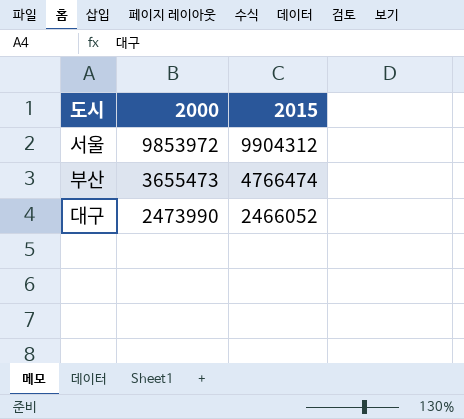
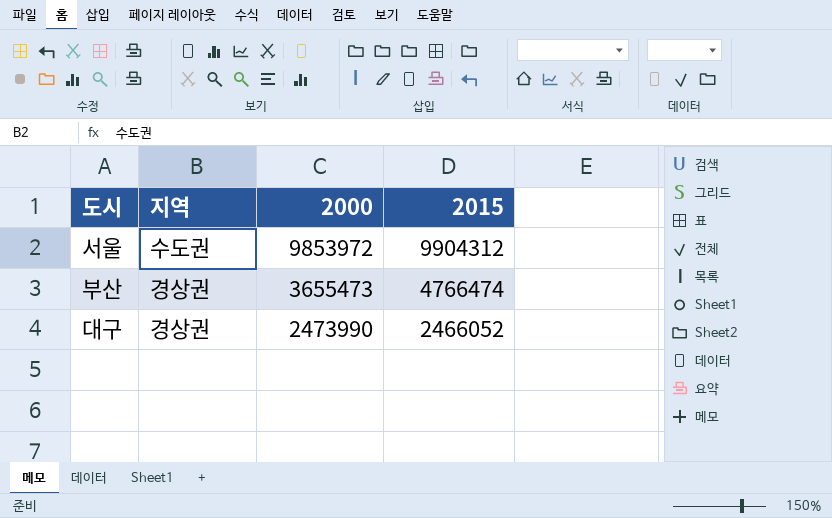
column 지역 | position: none -> 2

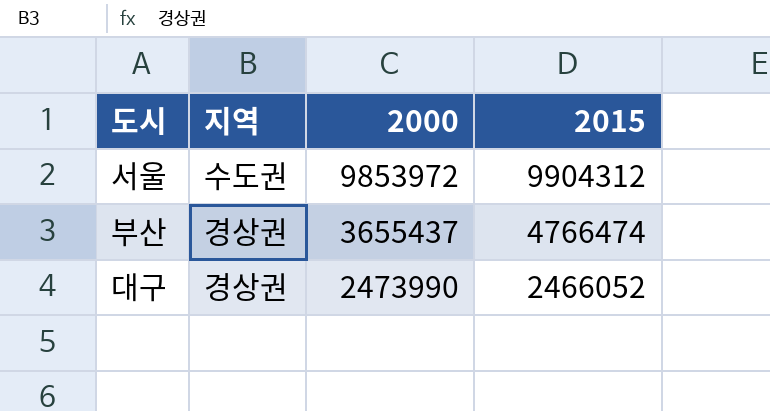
부산 | 2000: 3655473 -> 3655437

